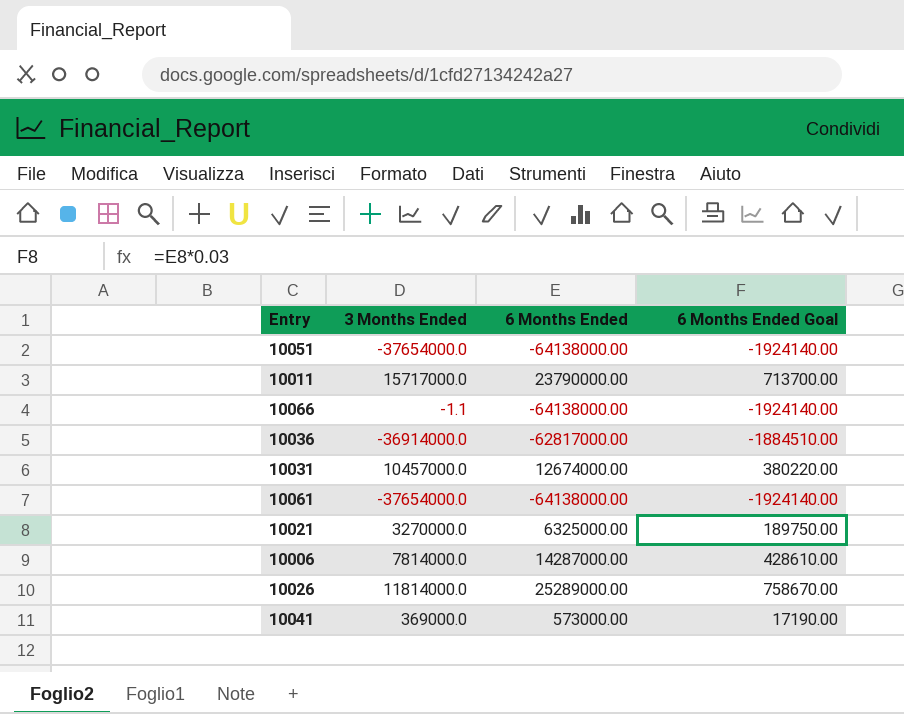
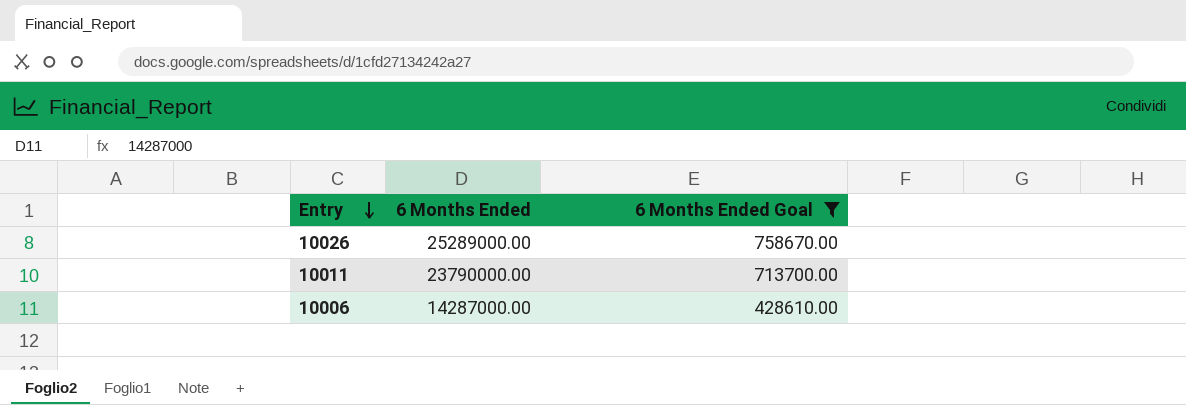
filter: none -> 6 Months Ended Goal >= 428610.00
row order: none -> Entry descending
column 3 Months Ended | position: 2 -> none

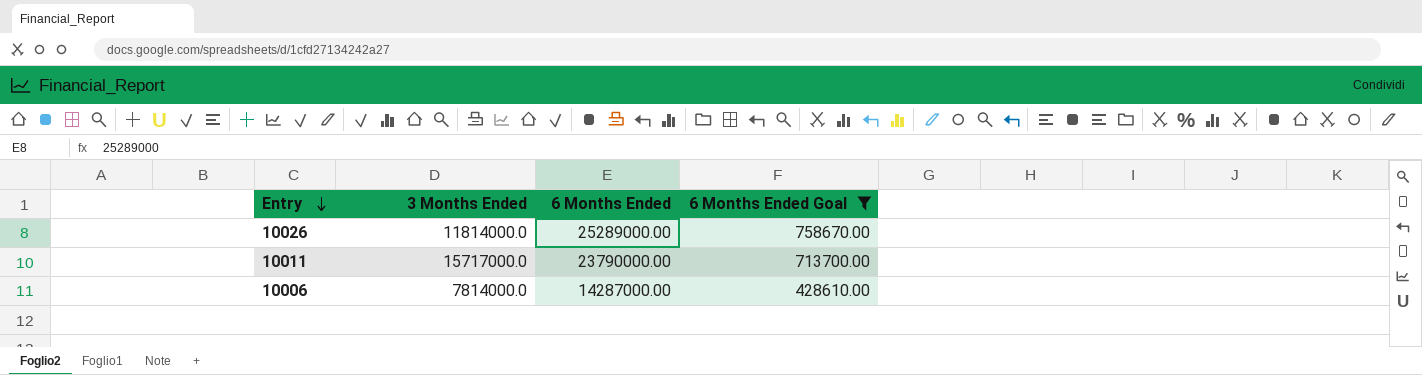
column 3 Months Ended | position: none -> 2

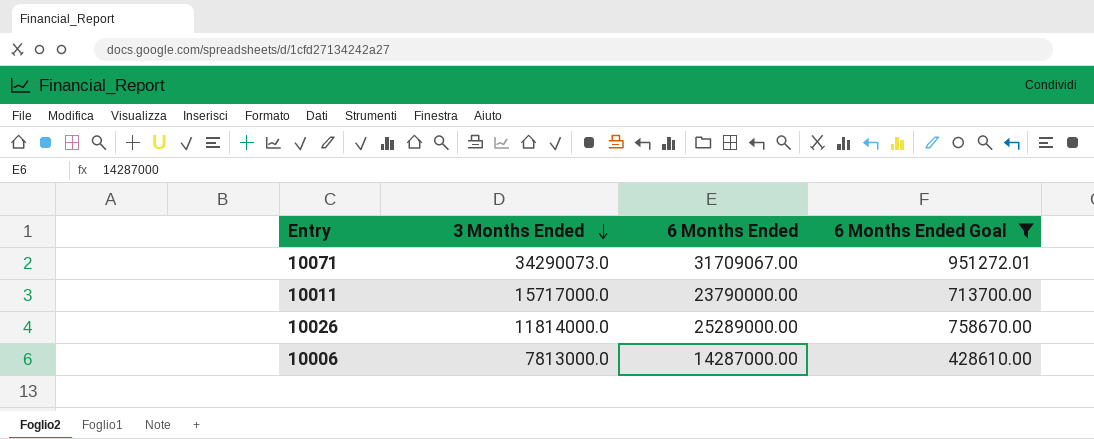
row order: Entry descending -> 3 Months Ended descending
row 10071: none -> 34290073.0 | 31709067.00 | 951272.01
10006 | 3 Months Ended: 7814000.0 -> 7813000.0

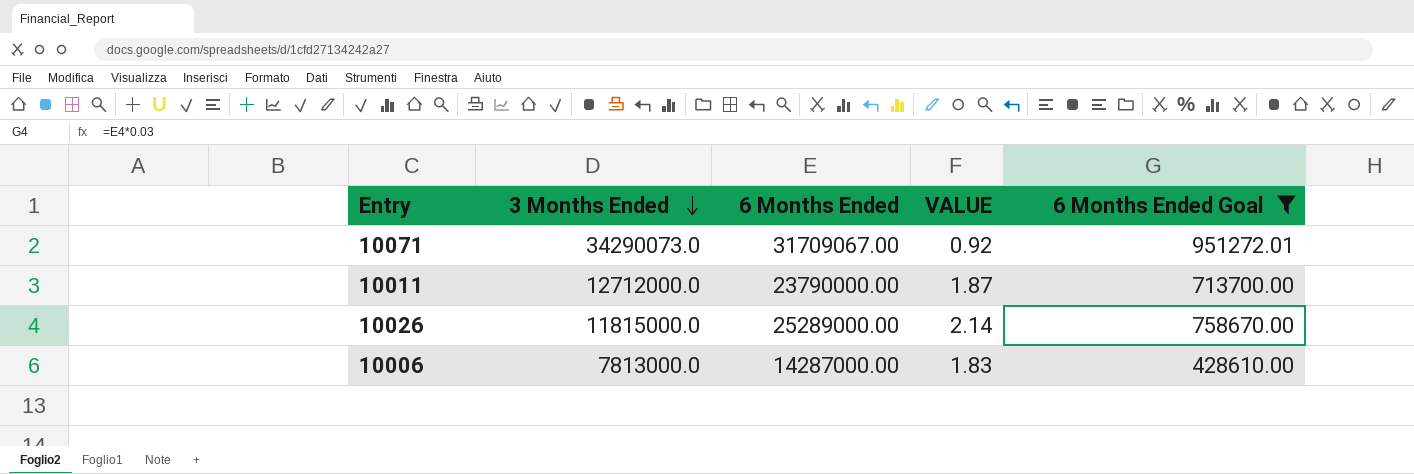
column VALUE | formula: none -> [6 Months Ended] / [3 Months Ended]
10011 | 3 Months Ended: 15717000.0 -> 12712000.0
10026 | 3 Months Ended: 11814000.0 -> 11815000.0

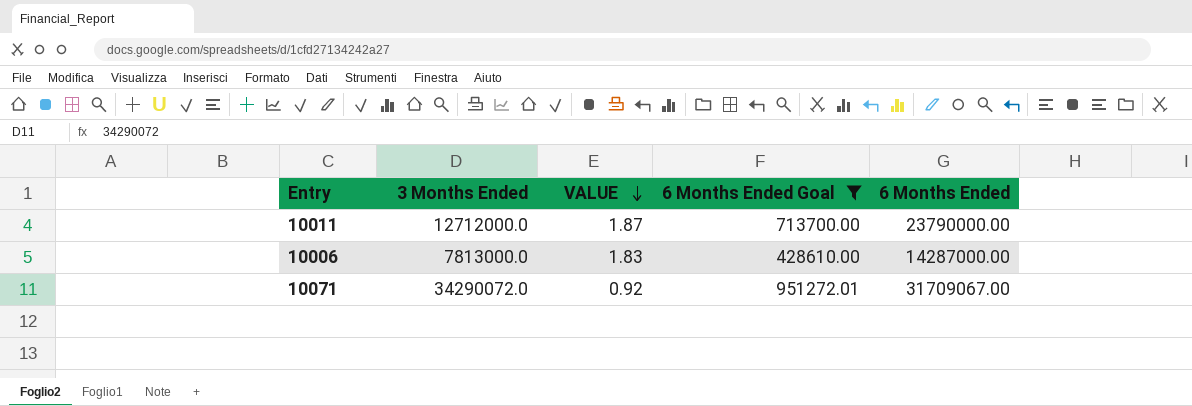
row order: 3 Months Ended descending -> VALUE descending
column 6 Months Ended | position: 3 -> 5
row 10026: 11815000.0 | 25289000.00 | 2.14 | 758670.00 -> none
10071 | 3 Months Ended: 34290073.0 -> 34290072.0

